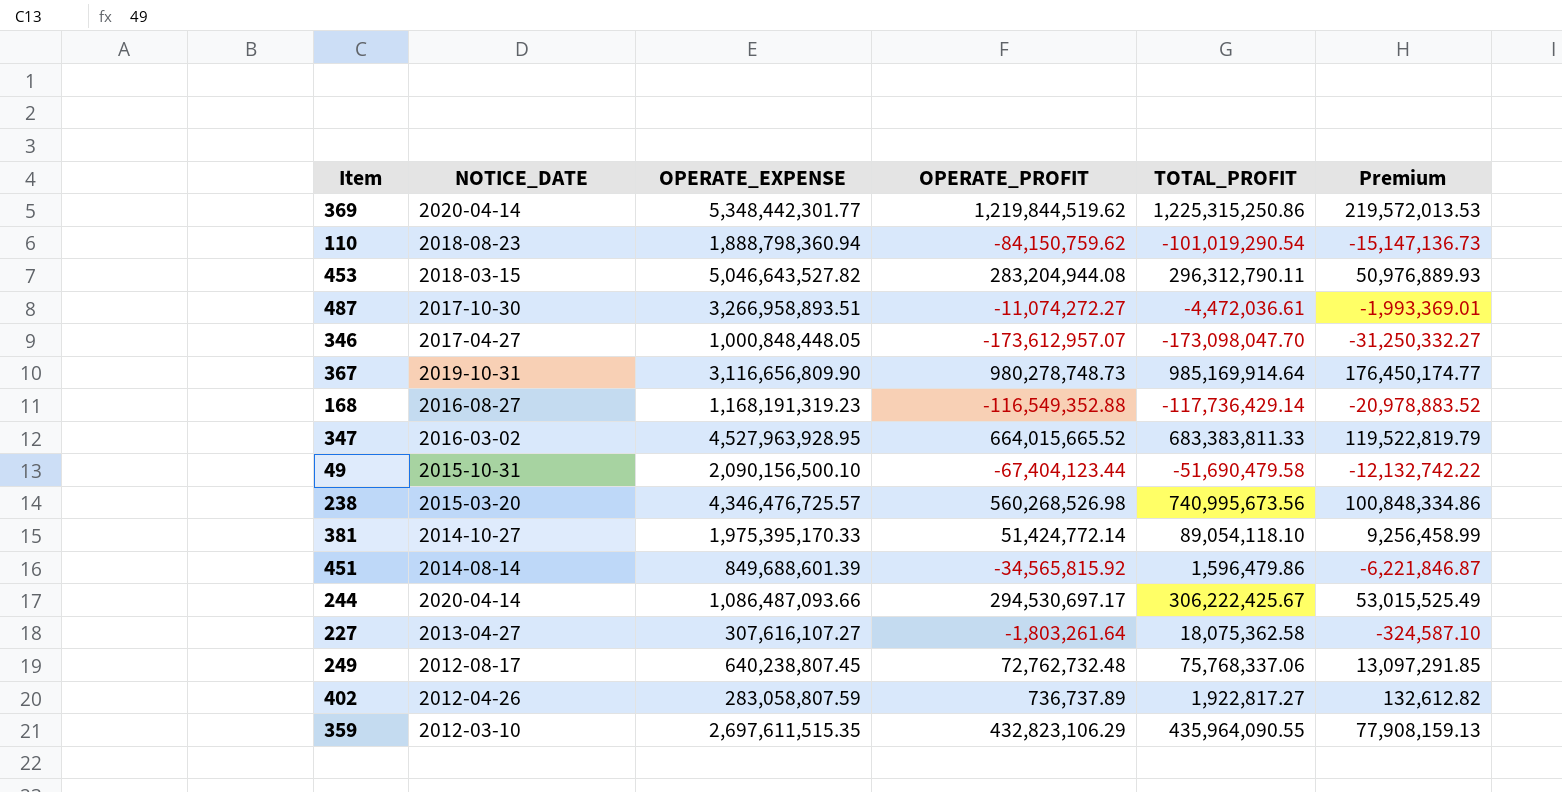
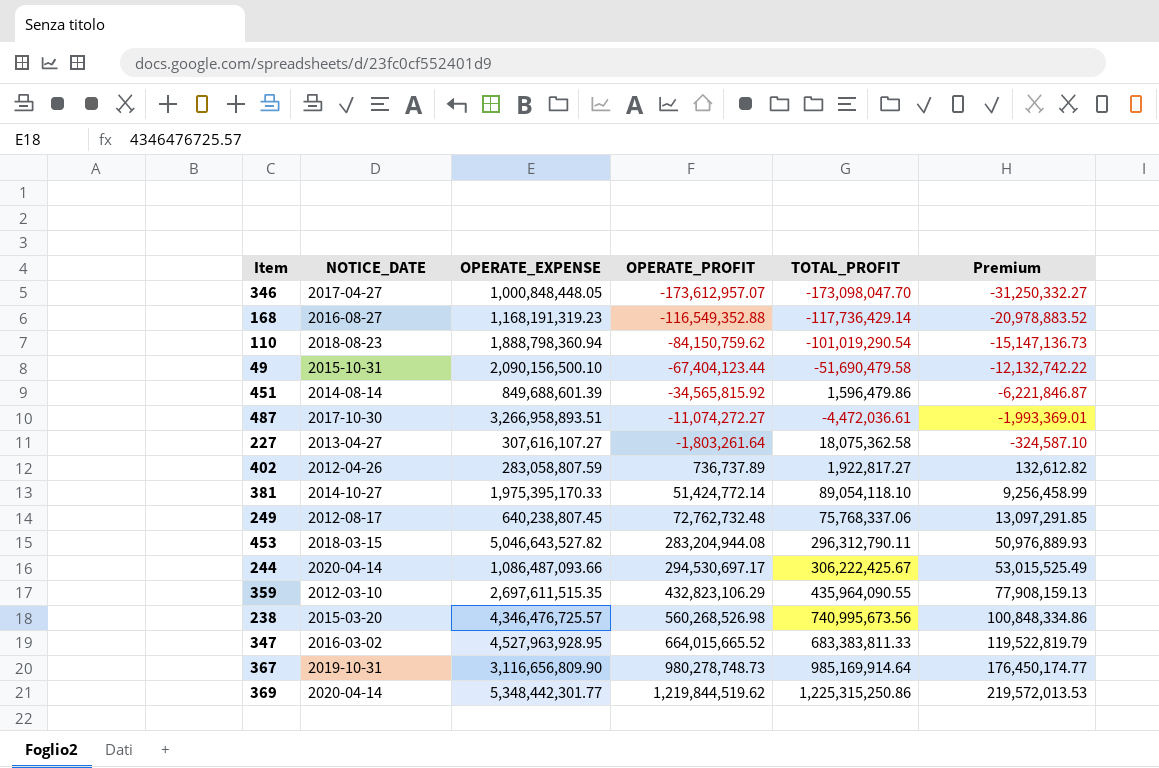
row order: none -> OPERATE_PROFIT ascending

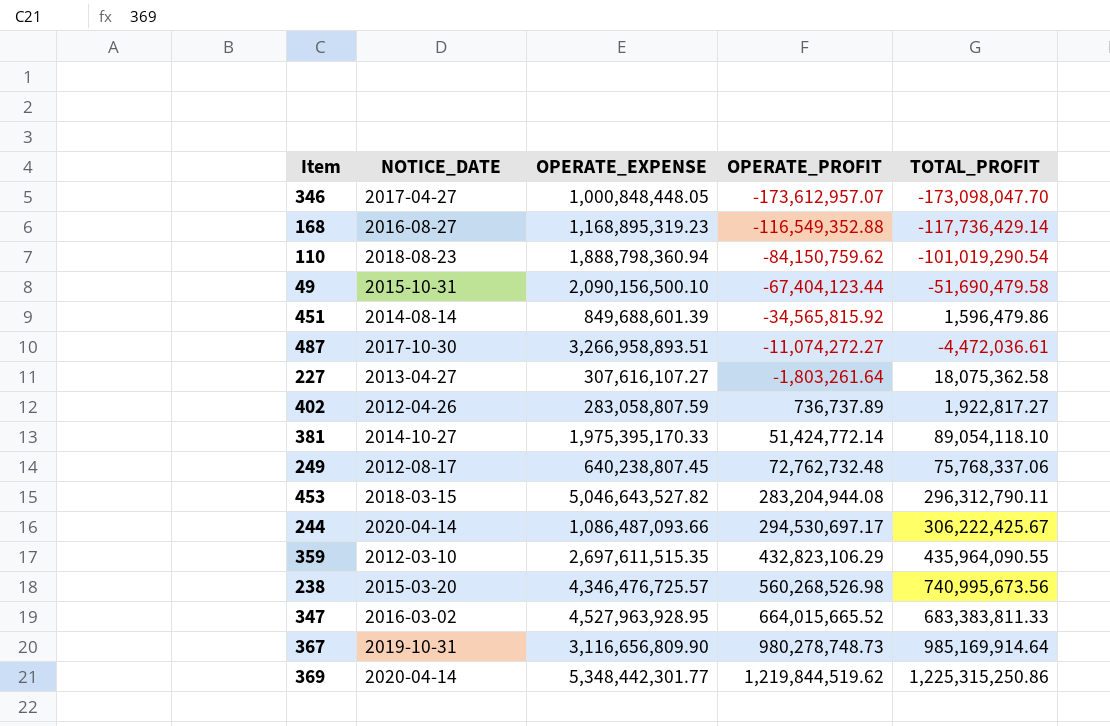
column Premium | formula: [OPERATE_PROFIT] * 0.18 -> none
168 | OPERATE_EXPENSE: 1,168,191,319.23 -> 1,168,895,319.23

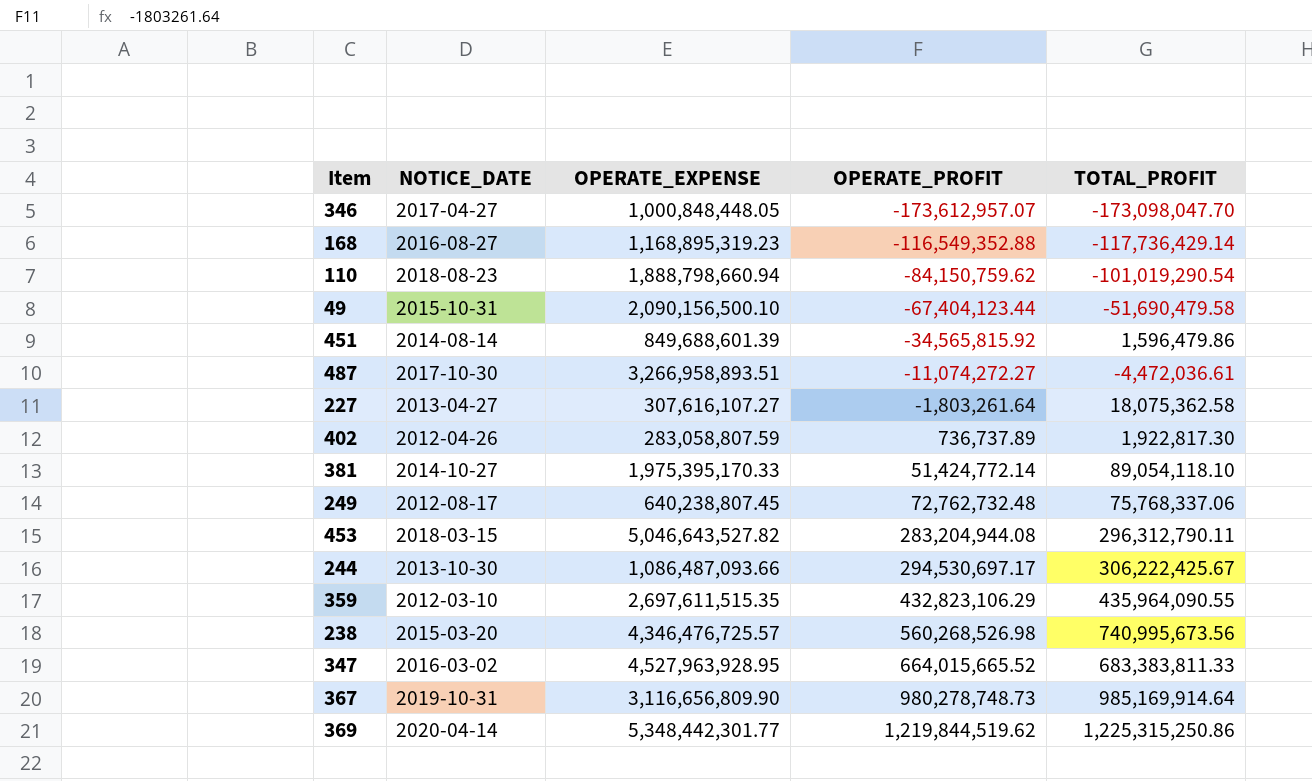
110 | OPERATE_EXPENSE: 1,888,798,360.94 -> 1,888,798,660.94
402 | TOTAL_PROFIT: 1,922,817.27 -> 1,922,817.30
244 | NOTICE_DATE: 2020-04-14 -> 2013-10-30

